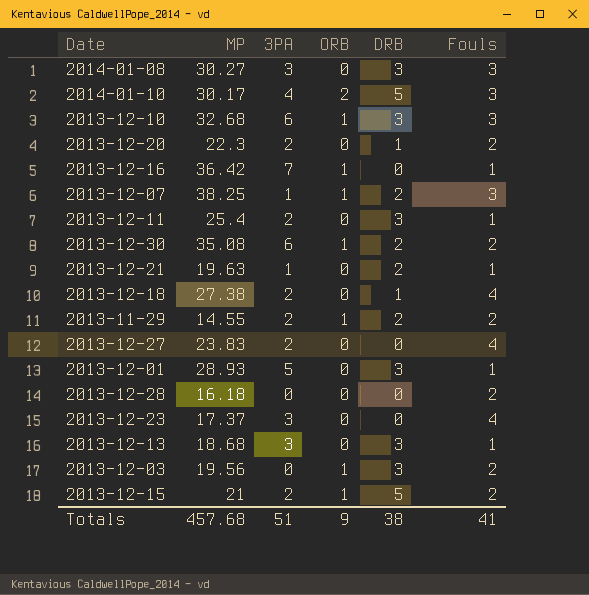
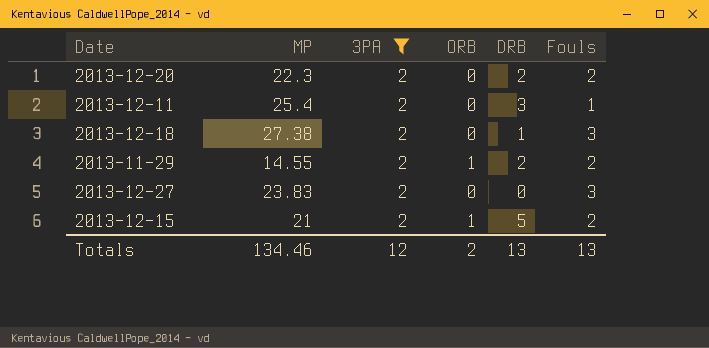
filter: none -> 3PA = 2
2013-12-20 | DRB: 1 -> 2
2013-12-18 | Fouls: 4 -> 3
2013-12-27 | Fouls: 4 -> 3
Totals | MP: 457.68 -> 134.46
Totals | 3PA: 51 -> 12
Totals | ORB: 9 -> 2
Totals | DRB: 38 -> 13
Totals | Fouls: 41 -> 13

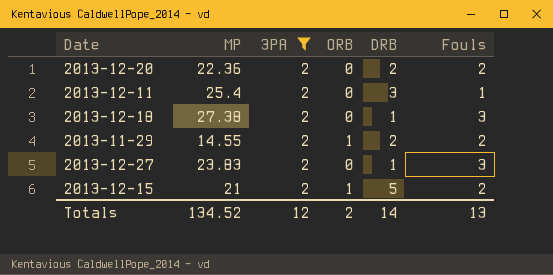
2013-12-20 | MP: 22.3 -> 22.36
2013-12-27 | DRB: 0 -> 1
Totals | MP: 134.46 -> 134.52
Totals | DRB: 13 -> 14

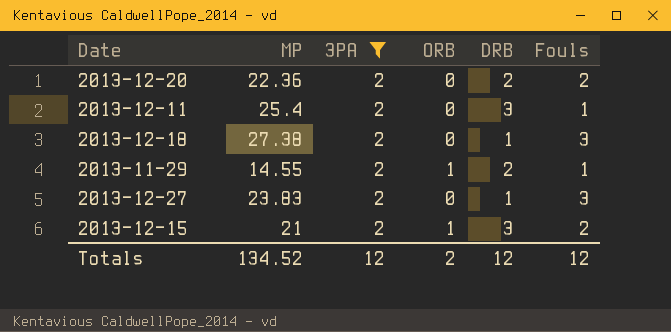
2013-11-29 | Fouls: 2 -> 1
2013-12-15 | DRB: 5 -> 3
Totals | DRB: 14 -> 12
Totals | Fouls: 13 -> 12

